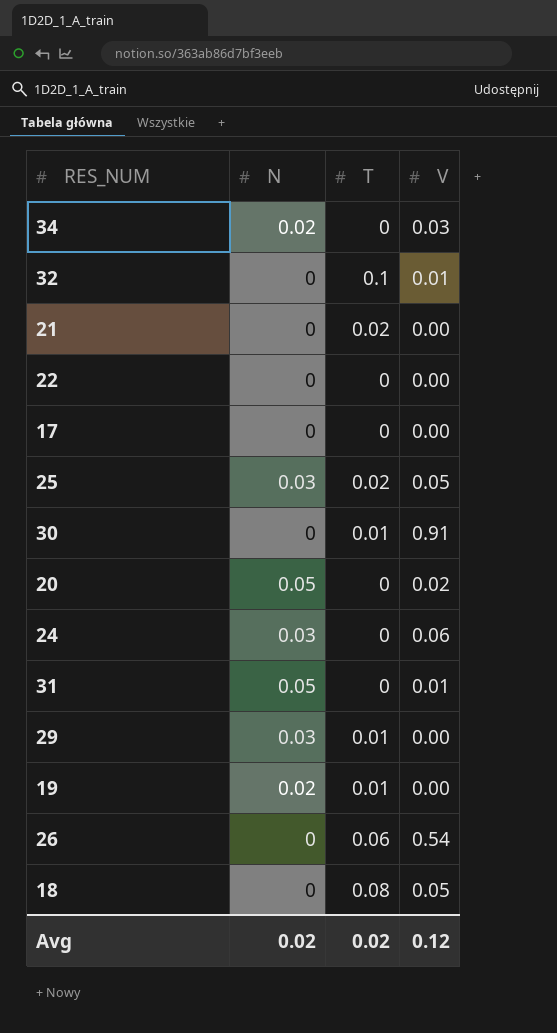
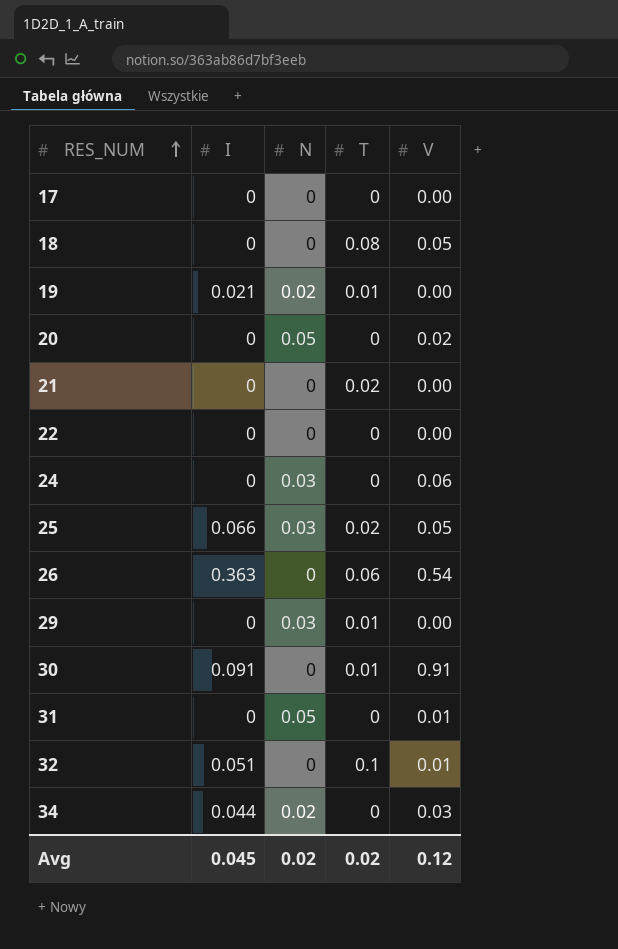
row order: none -> RES_NUM ascending
column I | position: none -> 2

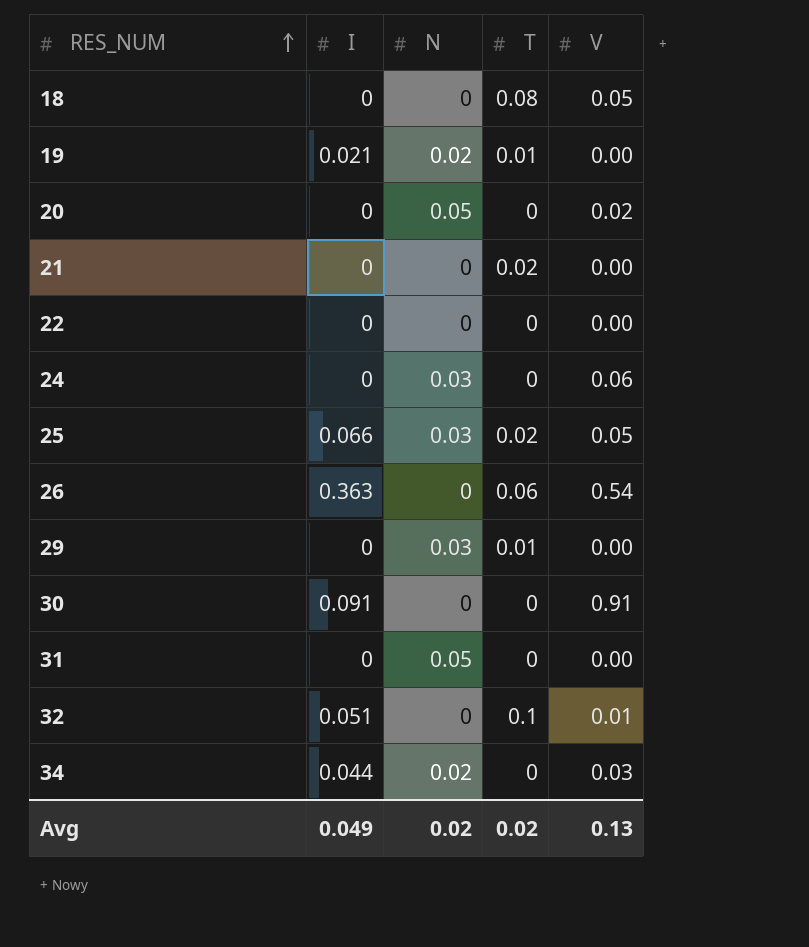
row 17: 0 | 0 | 0 | 0.00 -> none
30 | T: 0.01 -> 0
31 | V: 0.01 -> 0.00
Avg | I: 0.045 -> 0.049
Avg | V: 0.12 -> 0.13

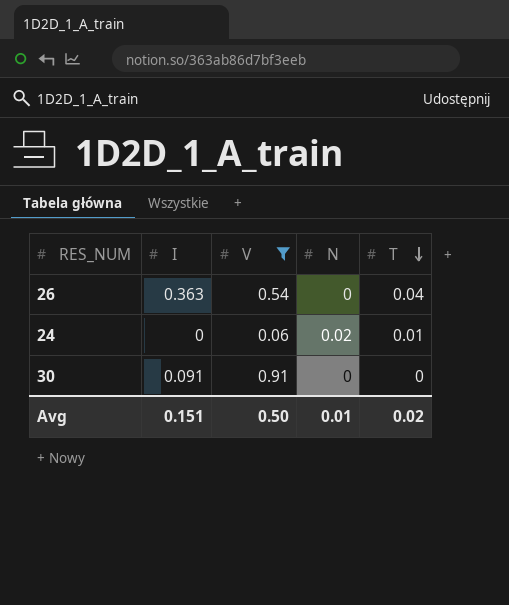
filter: none -> V >= 0.06
row order: RES_NUM ascending -> T descending
column V | position: 5 -> 3
26 | T: 0.06 -> 0.04
24 | N: 0.03 -> 0.02
24 | T: 0 -> 0.01
Avg | I: 0.049 -> 0.151
Avg | V: 0.13 -> 0.50
Avg | N: 0.02 -> 0.01

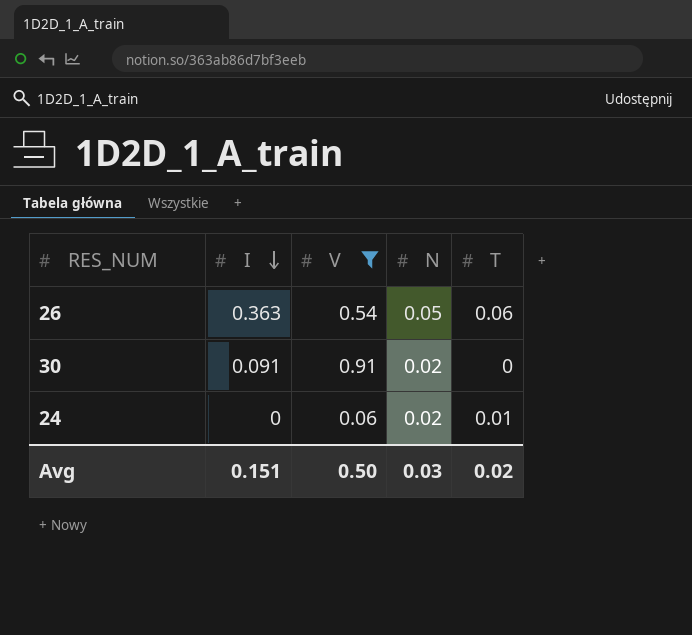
row order: T descending -> I descending
26 | N: 0 -> 0.05
26 | T: 0.04 -> 0.06
30 | N: 0 -> 0.02
Avg | N: 0.01 -> 0.03

